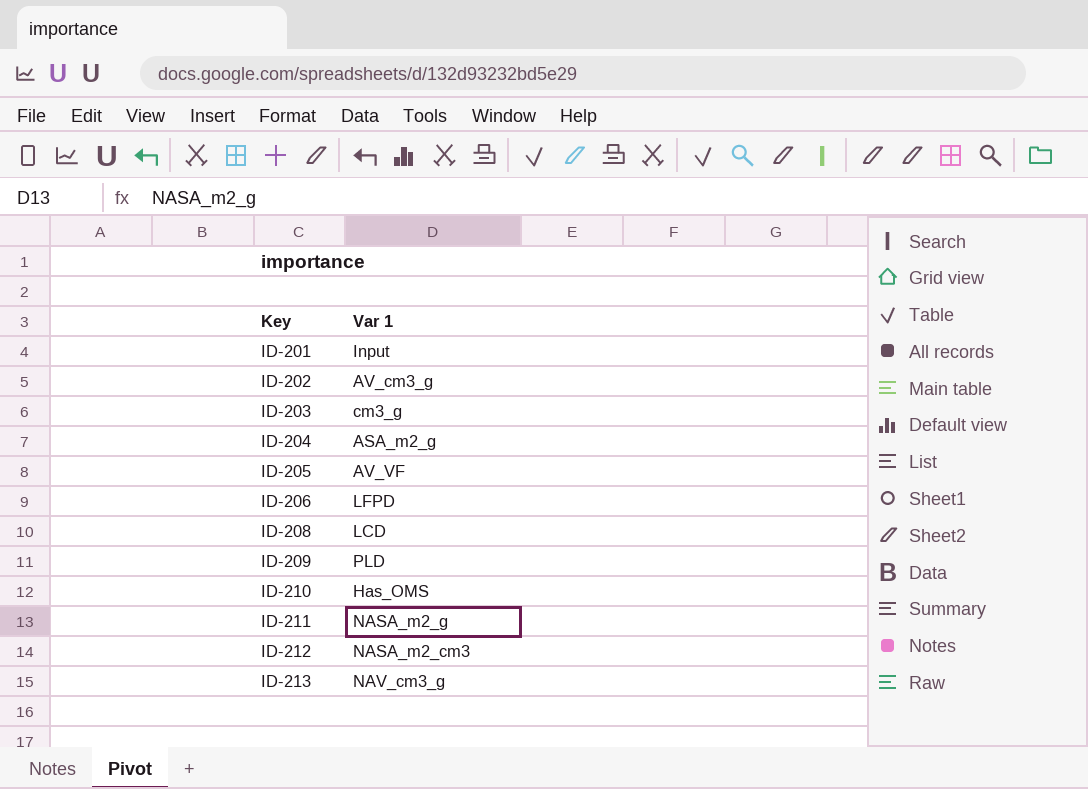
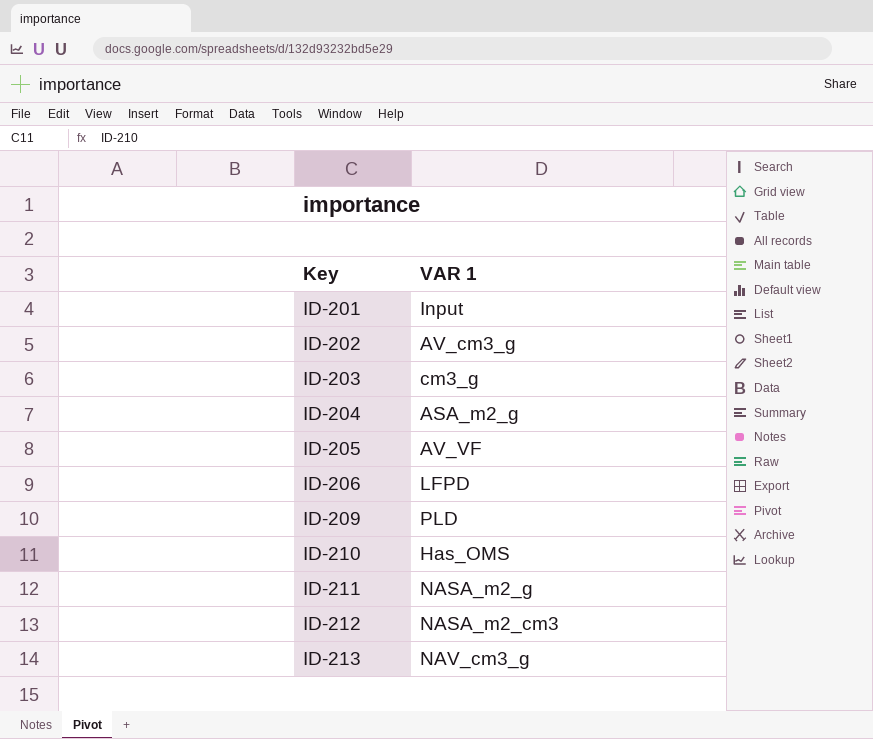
column name: Var 1 -> VAR 1
row ID-208: LCD -> none

